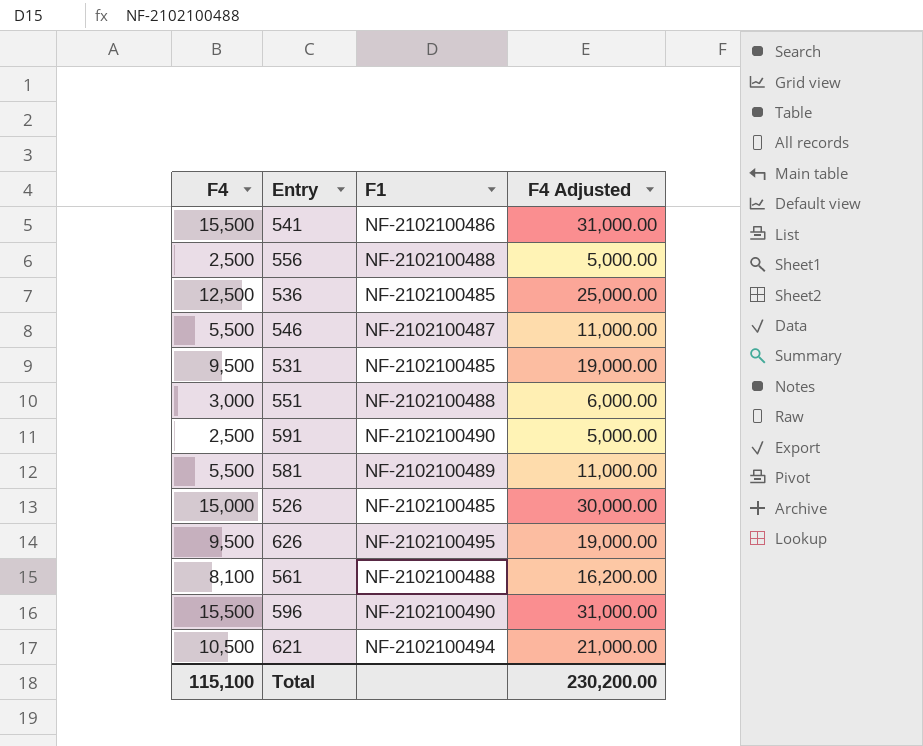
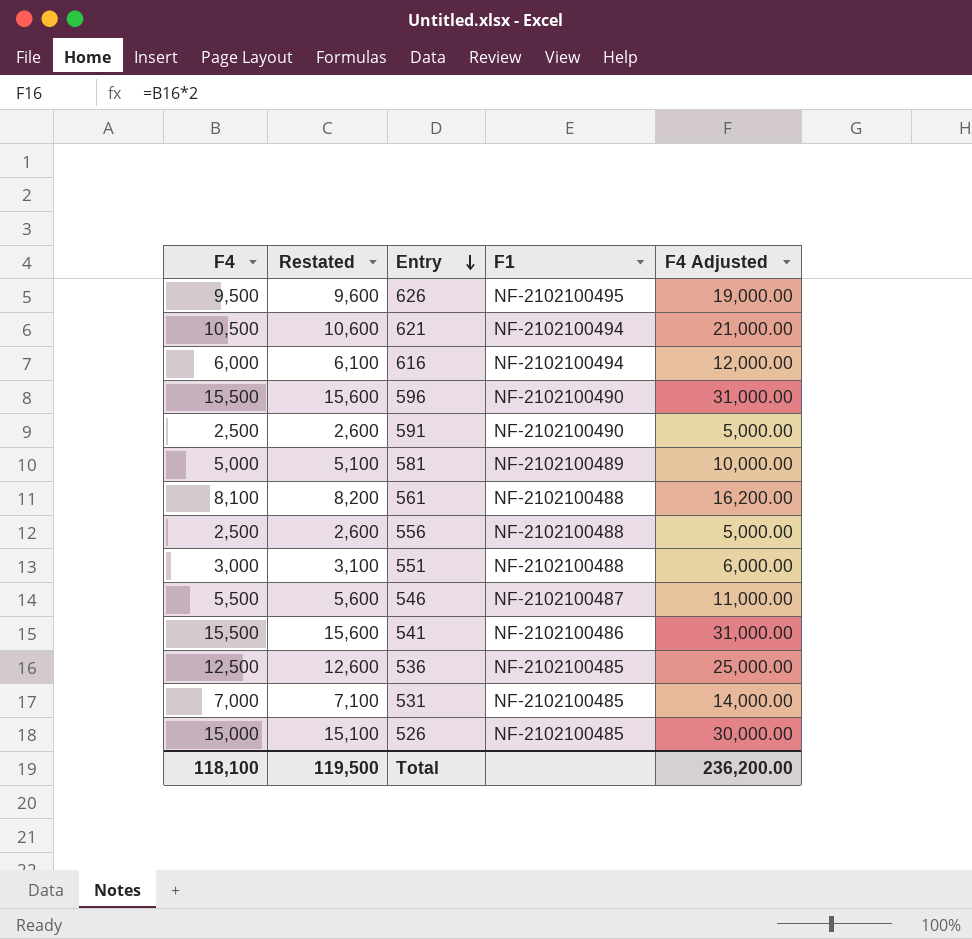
row order: none -> Entry descending
column Restated | formula: none -> [F4] + 100
row 616: none -> 6,000 | 6,100 | NF-2102100494 | 12,000.00
581 | F4: 5,500 -> 5,000
581 | F4 Adjusted: 11,000.00 -> 10,000.00
531 | F4: 9,500 -> 7,000
531 | F4 Adjusted: 19,000.00 -> 14,000.00
Total | F4: 115,100 -> 118,100
Total | F4 Adjusted: 230,200.00 -> 236,200.00

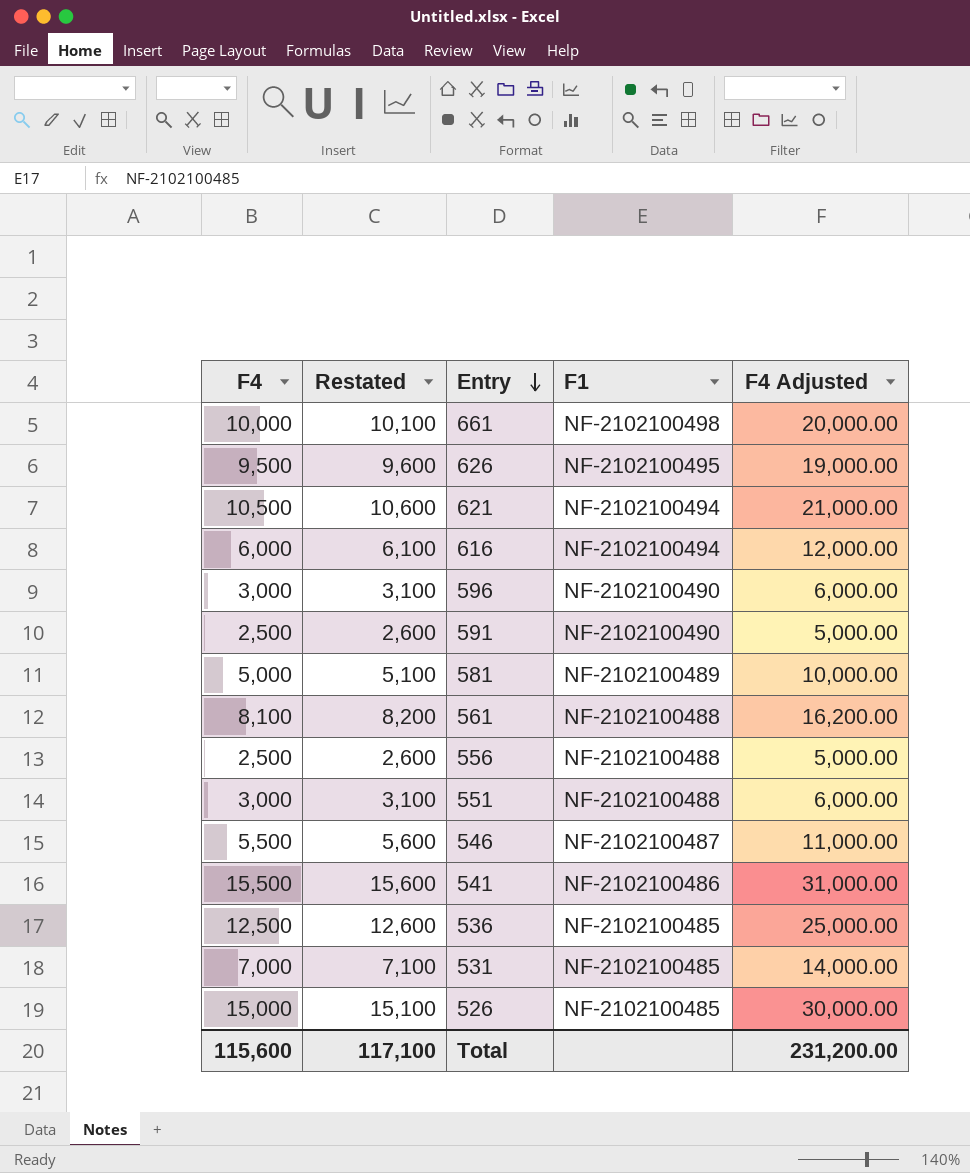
row 661: none -> 10,000 | 10,100 | NF-2102100498 | 20,000.00
596 | F4: 15,500 -> 3,000
596 | Restated: 15,600 -> 3,100
596 | F4 Adjusted: 31,000.00 -> 6,000.00
Total | F4: 118,100 -> 115,600
Total | Restated: 119,500 -> 117,100
Total | F4 Adjusted: 236,200.00 -> 231,200.00

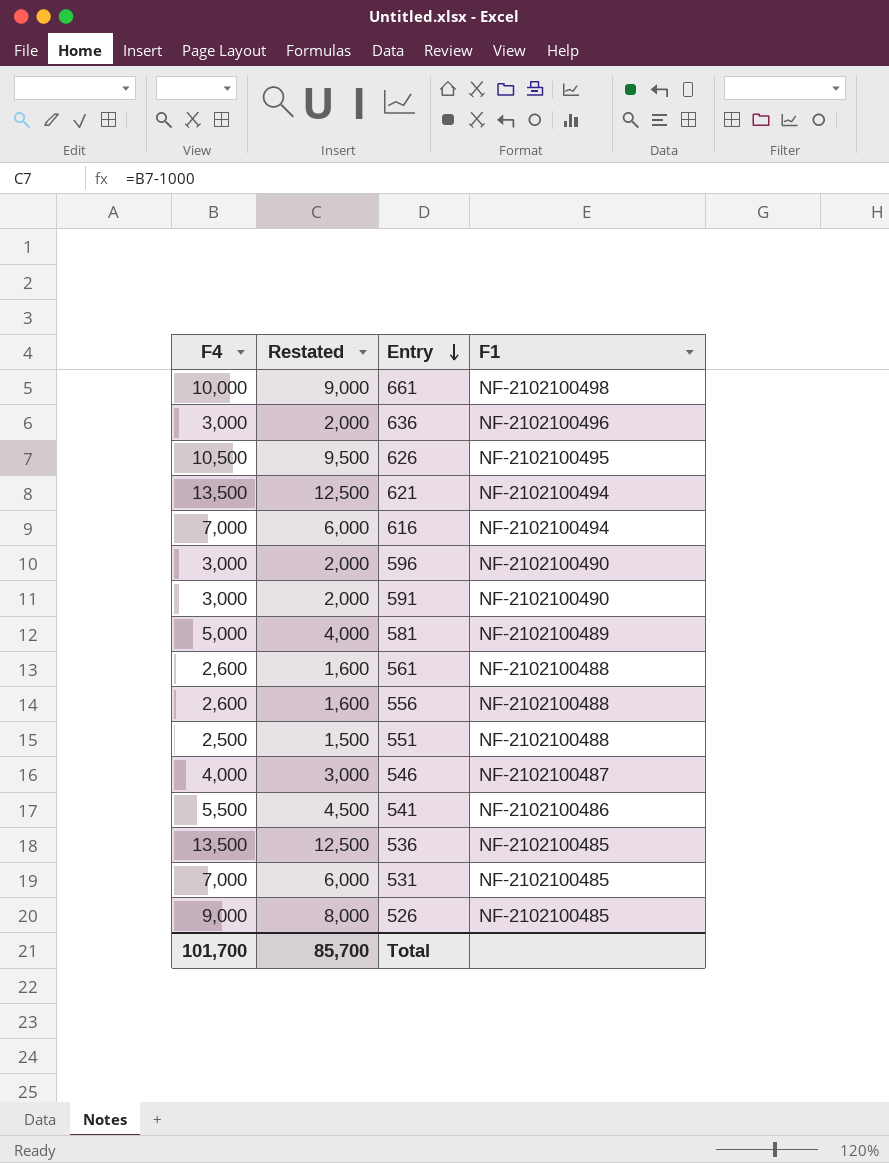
column F4 Adjusted | formula: [F4] * 2 -> none
column Restated | formula: [F4] + 100 -> [F4] - 1000
row 636: none -> 3,000 | 2,000 | NF-2102100496
626 | F4: 9,500 -> 10,500
621 | F4: 10,500 -> 13,500
616 | F4: 6,000 -> 7,000
591 | F4: 2,500 -> 3,000
561 | F4: 8,100 -> 2,600
556 | F4: 2,500 -> 2,600
551 | F4: 3,000 -> 2,500
546 | F4: 5,500 -> 4,000
541 | F4: 15,500 -> 5,500
536 | F4: 12,500 -> 13,500
526 | F4: 15,000 -> 9,000
Total | F4: 115,600 -> 101,700
Total | Restated: 117,100 -> 85,700

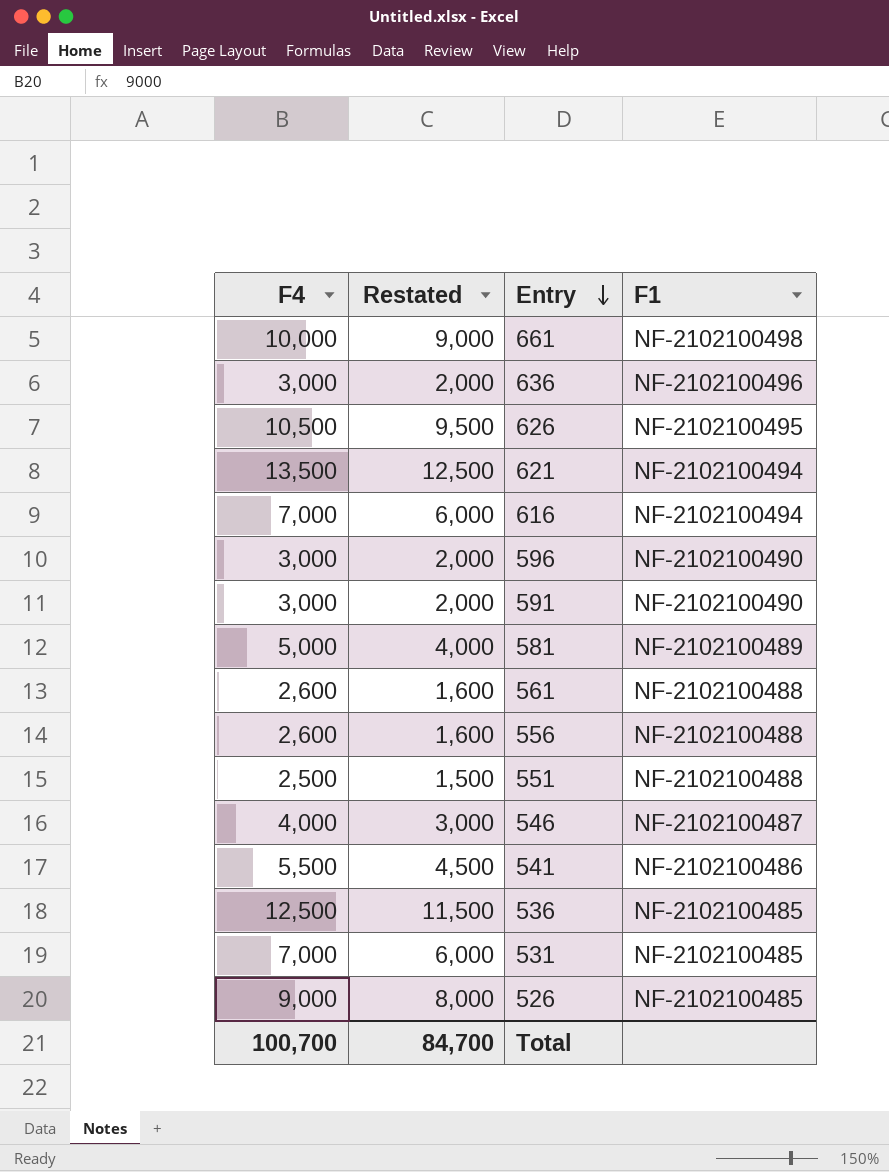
536 | F4: 13,500 -> 12,500
536 | Restated: 12,500 -> 11,500
Total | F4: 101,700 -> 100,700
Total | Restated: 85,700 -> 84,700

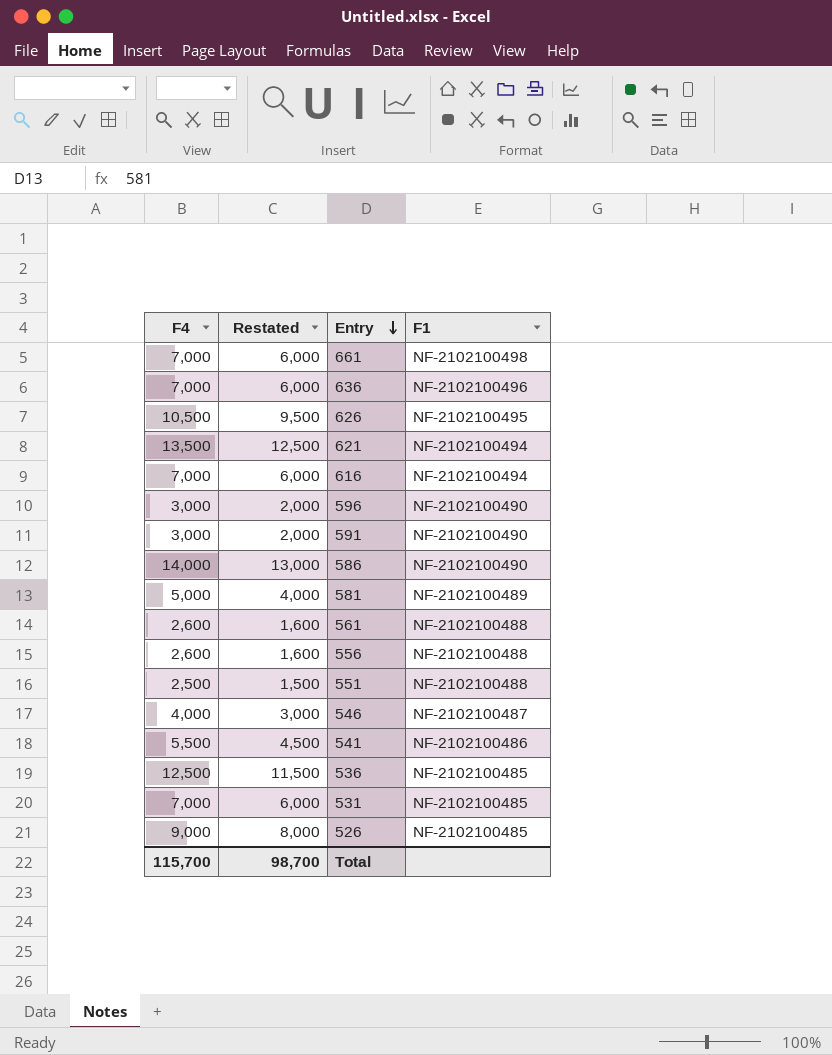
661 | F4: 10,000 -> 7,000
661 | Restated: 9,000 -> 6,000
636 | F4: 3,000 -> 7,000
636 | Restated: 2,000 -> 6,000
row 586: none -> 14,000 | 13,000 | NF-2102100490
Total | F4: 100,700 -> 115,700
Total | Restated: 84,700 -> 98,700

